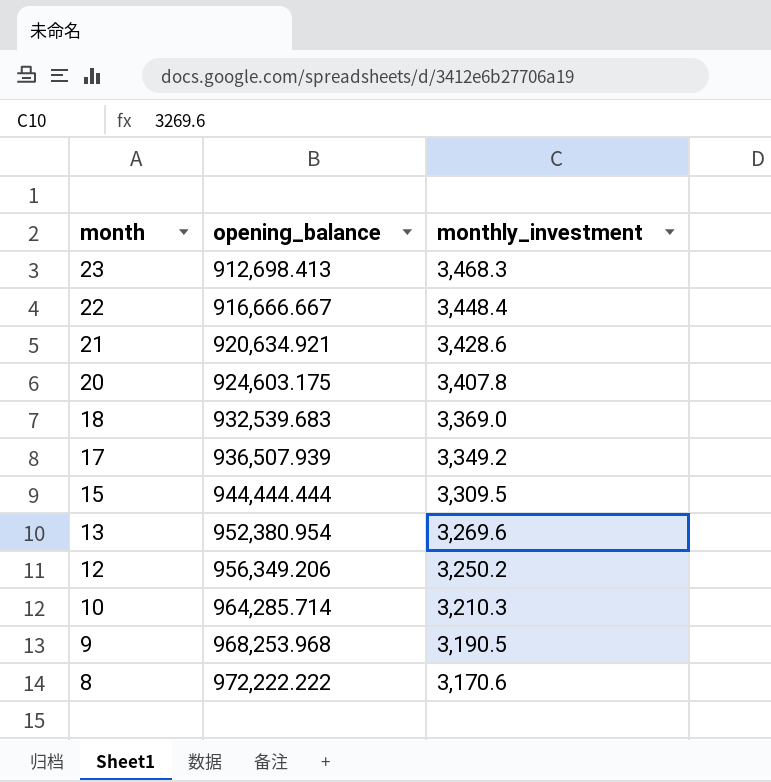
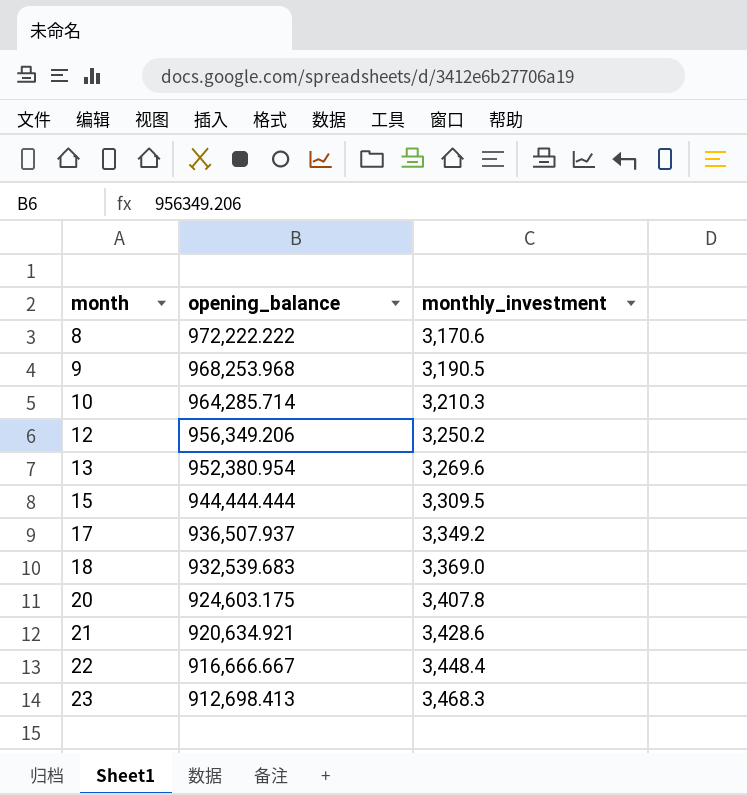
row order: month descending -> month ascending
17 | opening_balance: 936,507.939 -> 936,507.937

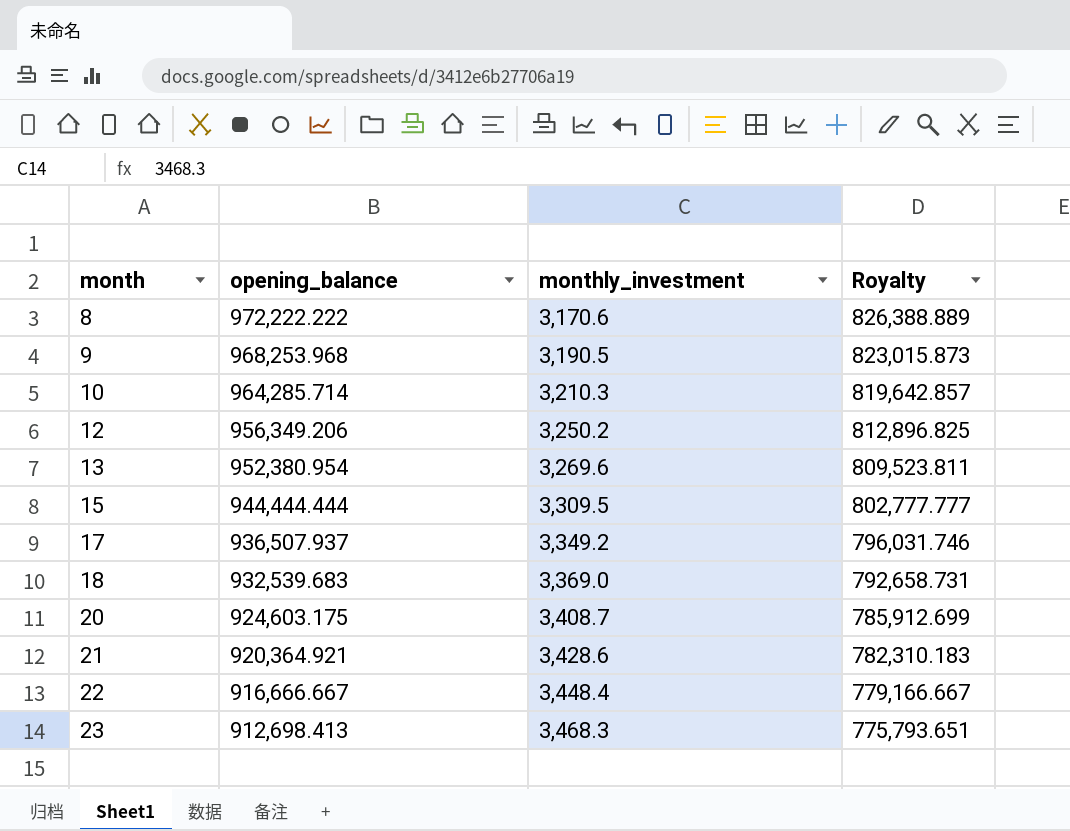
column Royalty | formula: none -> [opening_balance] * 0.85
20 | monthly_investment: 3,407.8 -> 3,408.7
21 | opening_balance: 920,634.921 -> 920,364.921

